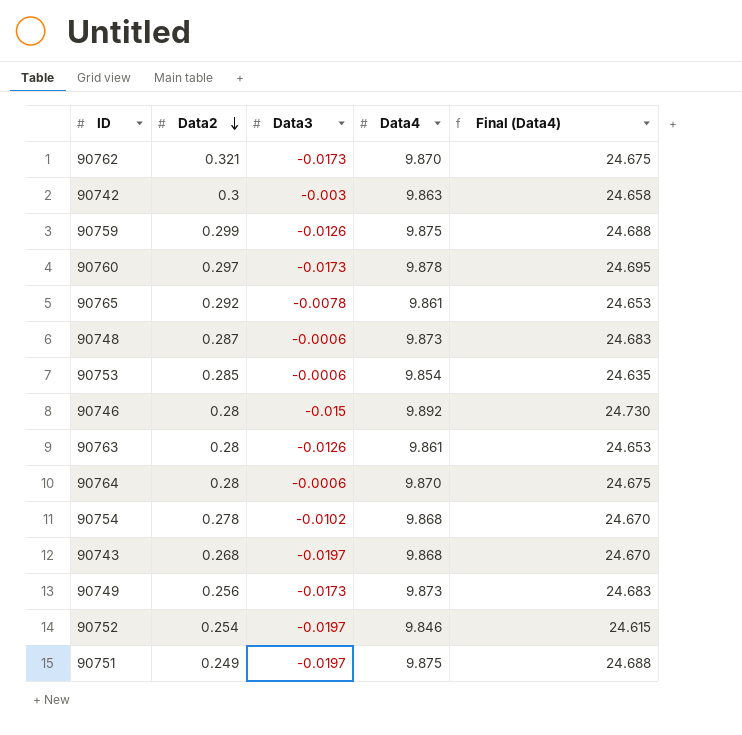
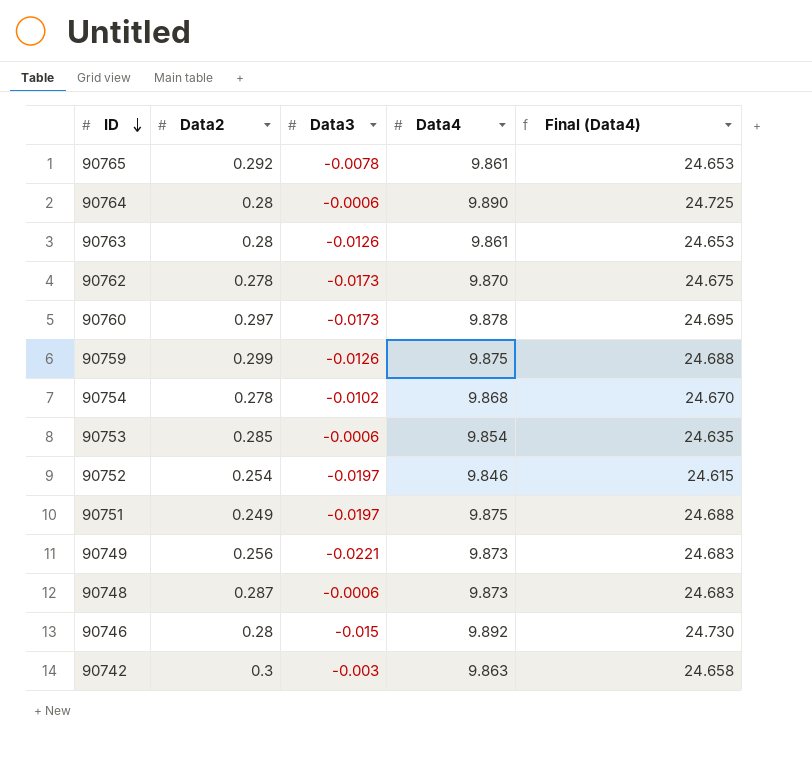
row order: Data2 descending -> ID descending
row 90743: 0.268 | -0.0197 | 9.868 | 24.670 -> none
90764 | Data4: 9.870 -> 9.890
90764 | Final (Data4): 24.675 -> 24.725
90762 | Data2: 0.321 -> 0.278
90749 | Data3: -0.0173 -> -0.0221

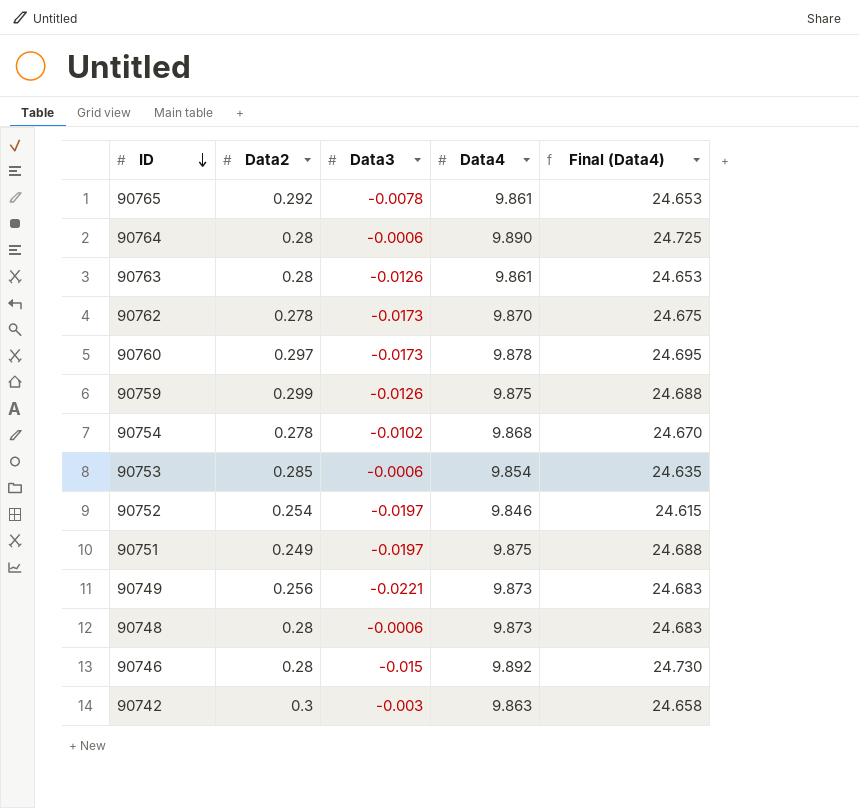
90748 | Data2: 0.287 -> 0.28

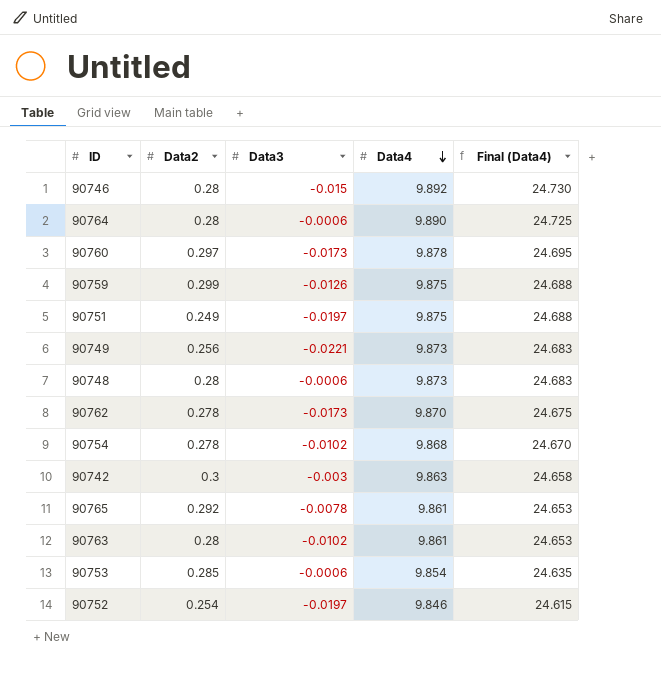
row order: ID descending -> Data4 descending
90763 | Data3: -0.0126 -> -0.0102

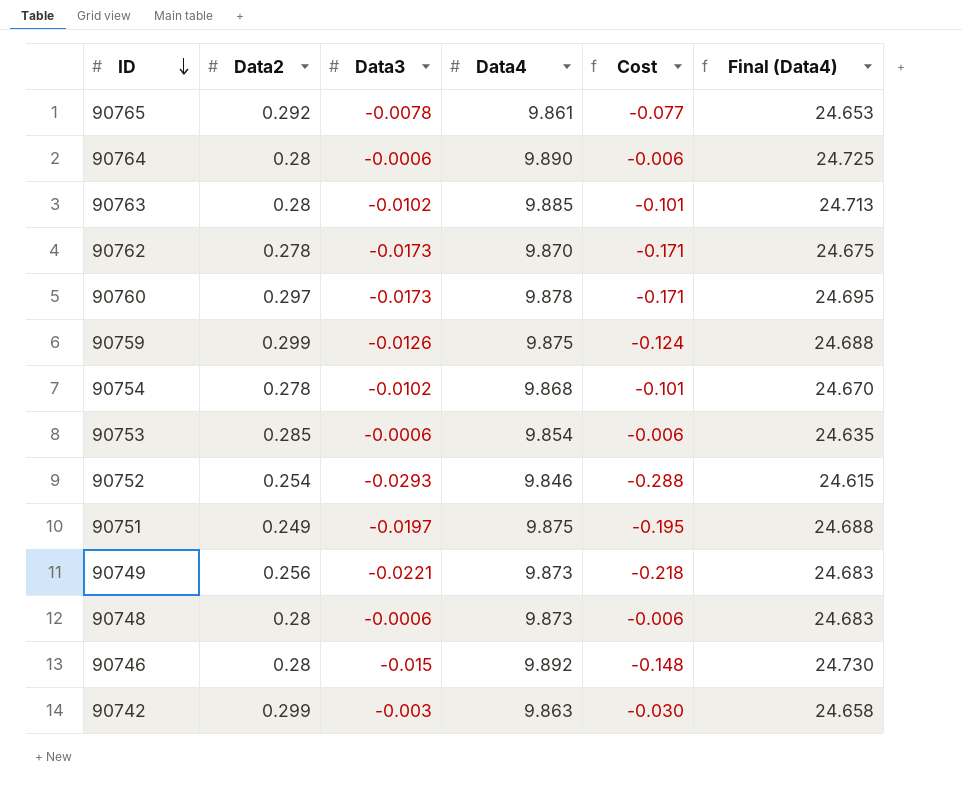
row order: Data4 descending -> ID descending
column Cost | formula: none -> [Data3] * [Data4]
90763 | Data4: 9.861 -> 9.885
90763 | Final (Data4): 24.653 -> 24.713
90752 | Data3: -0.0197 -> -0.0293
90742 | Data2: 0.3 -> 0.299

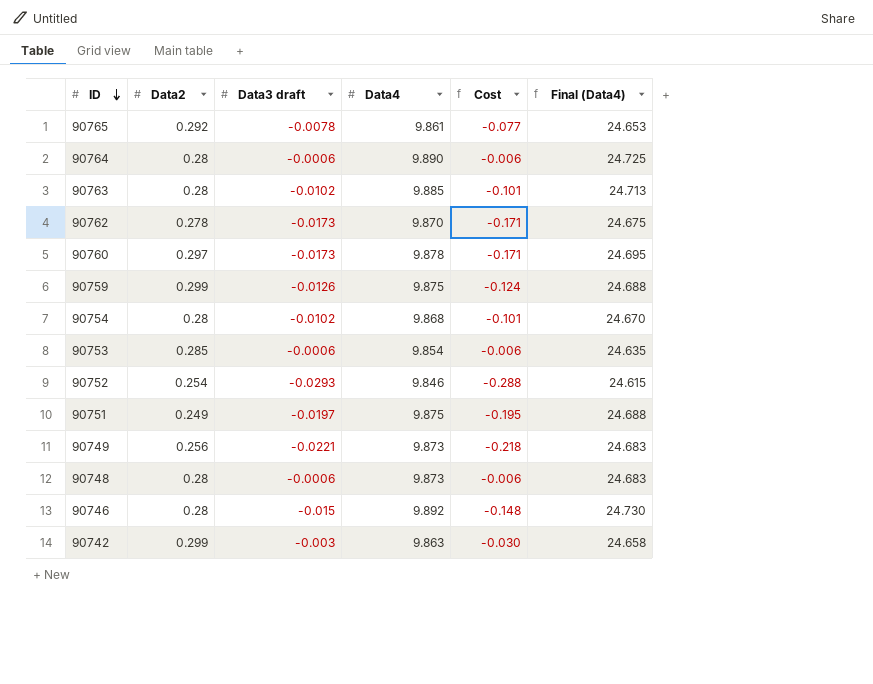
column name: Data3 -> Data3 draft
90754 | Data2: 0.278 -> 0.28

